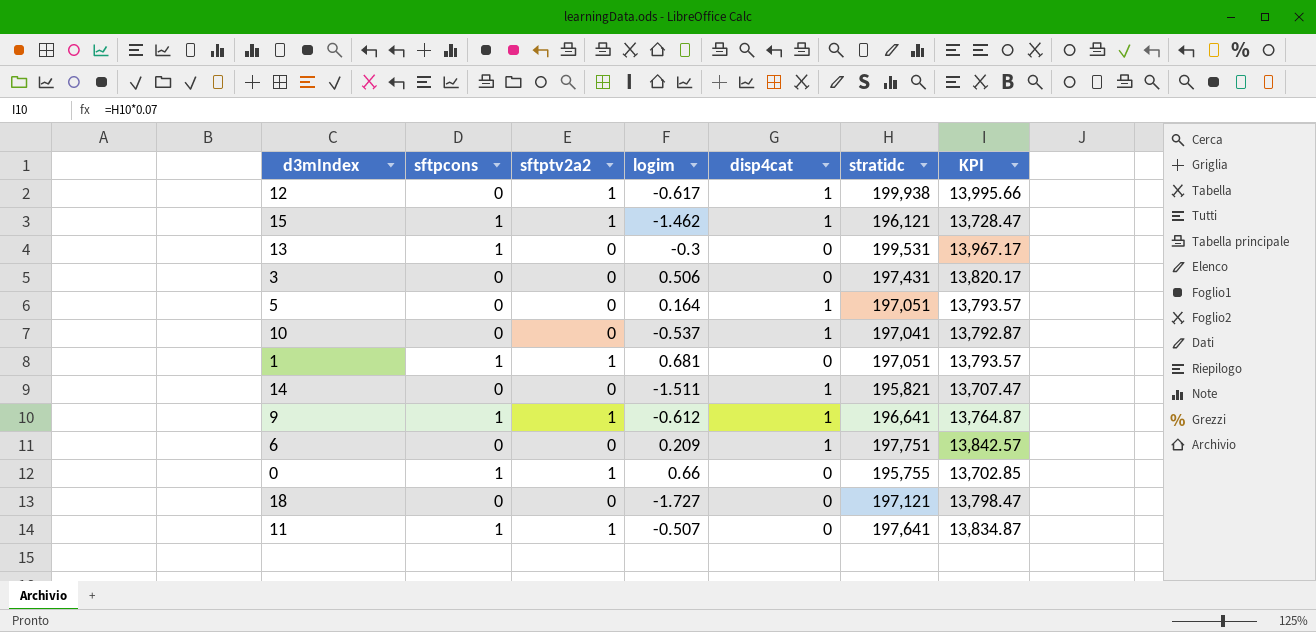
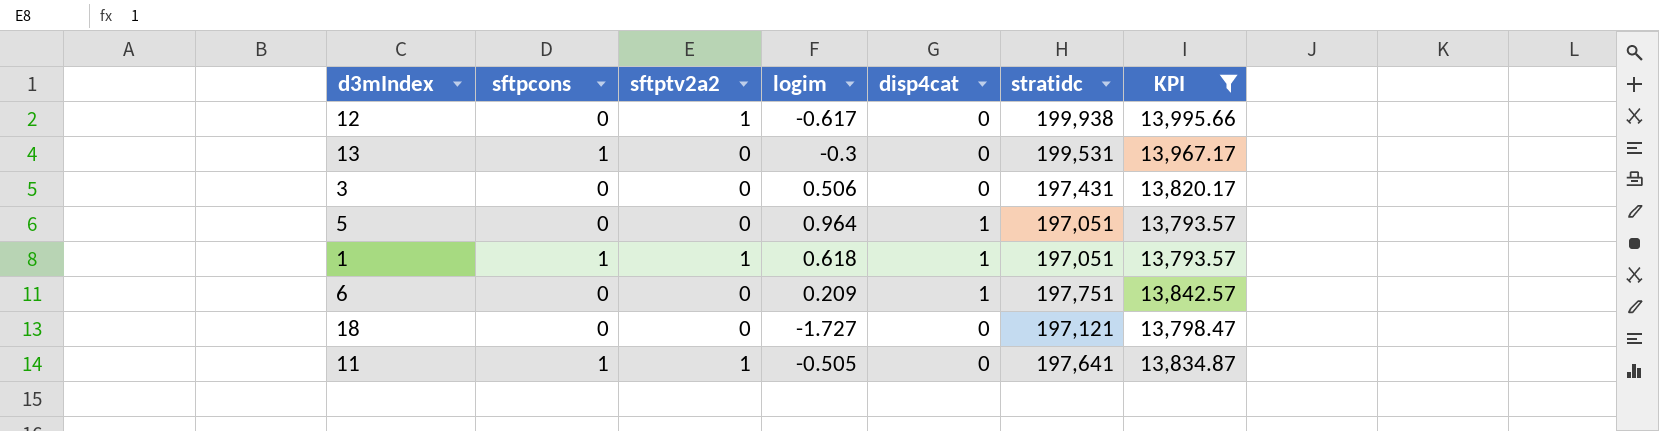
filter: none -> KPI >= 13,793.57
12 | disp4cat: 1 -> 0
5 | logim: 0.164 -> 0.964
1 | logim: 0.681 -> 0.618
1 | disp4cat: 0 -> 1
11 | logim: -0.507 -> -0.505

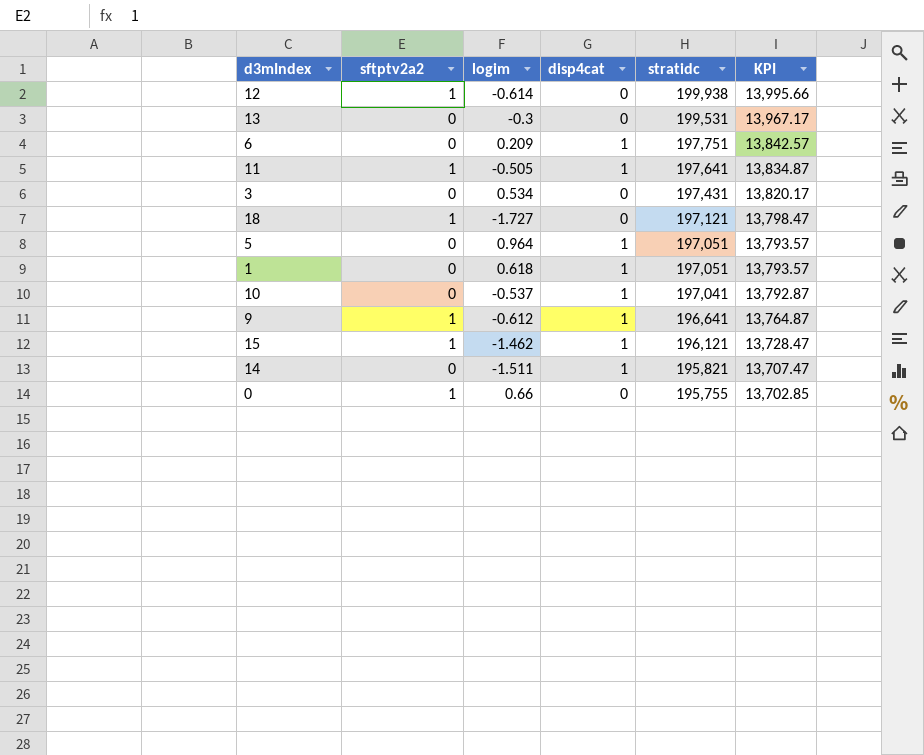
filter: KPI >= 13,793.57 -> none
row order: none -> stratidc descending
column sftpcons | position: 2 -> none
12 | logim: -0.617 -> -0.614
11 | disp4cat: 0 -> 1
3 | logim: 0.506 -> 0.534
18 | sftptv2a2: 0 -> 1
1 | sftptv2a2: 1 -> 0

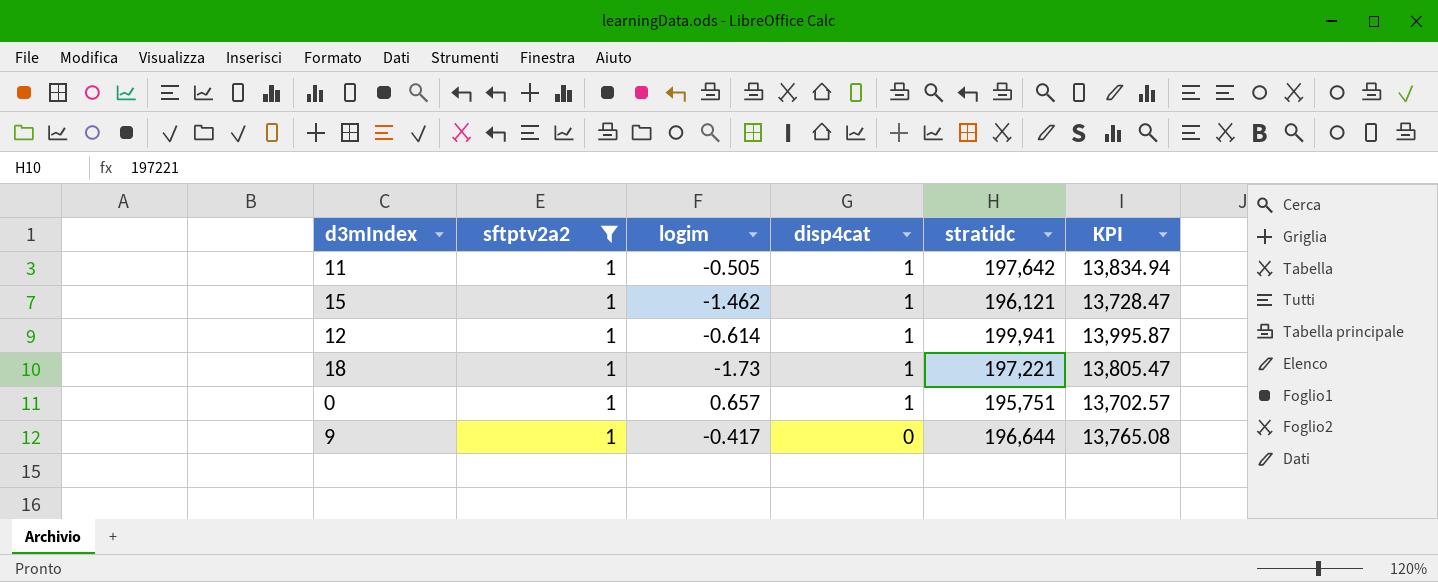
filter: none -> sftptv2a2 = 1
row order: stratidc descending -> disp4cat descending
11 | stratidc: 197,641 -> 197,642
11 | KPI: 13,834.87 -> 13,834.94
12 | disp4cat: 0 -> 1
12 | stratidc: 199,938 -> 199,941
12 | KPI: 13,995.66 -> 13,995.87
18 | logim: -1.727 -> -1.73
18 | disp4cat: 0 -> 1
18 | stratidc: 197,121 -> 197,221
18 | KPI: 13,798.47 -> 13,805.47
0 | logim: 0.66 -> 0.657
0 | disp4cat: 0 -> 1
0 | stratidc: 195,755 -> 195,751
0 | KPI: 13,702.85 -> 13,702.57
9 | logim: -0.612 -> -0.417
9 | disp4cat: 1 -> 0
9 | stratidc: 196,641 -> 196,644
9 | KPI: 13,764.87 -> 13,765.08

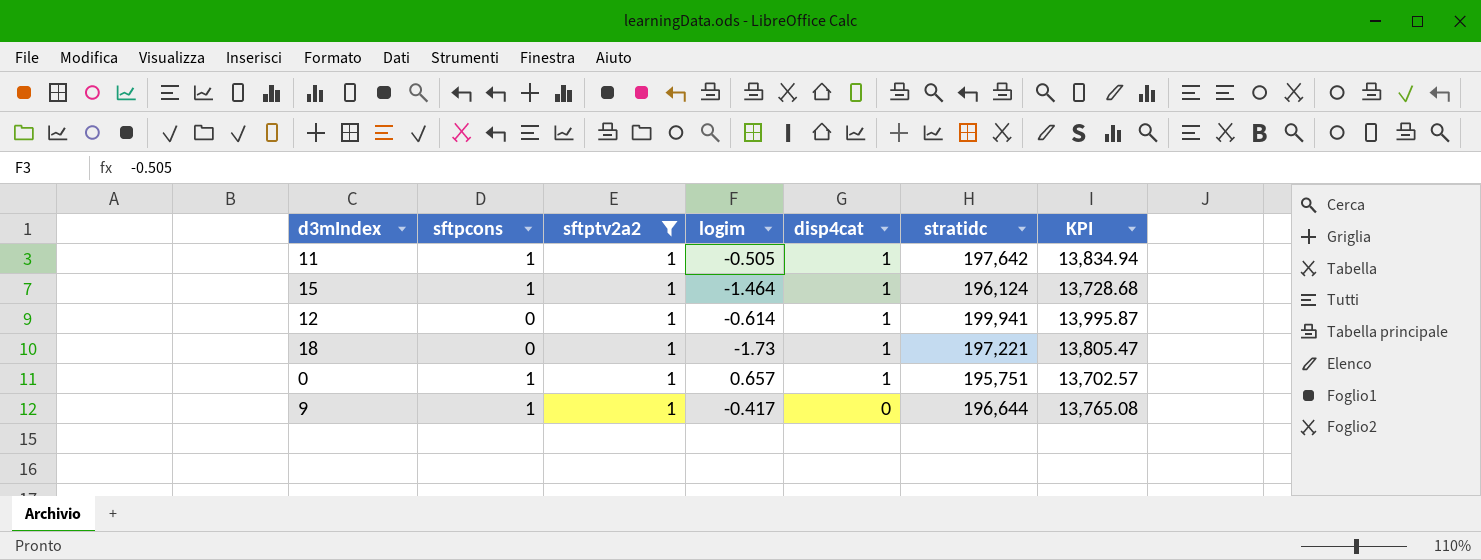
column sftpcons | position: none -> 2
15 | logim: -1.462 -> -1.464
15 | stratidc: 196,121 -> 196,124
15 | KPI: 13,728.47 -> 13,728.68

